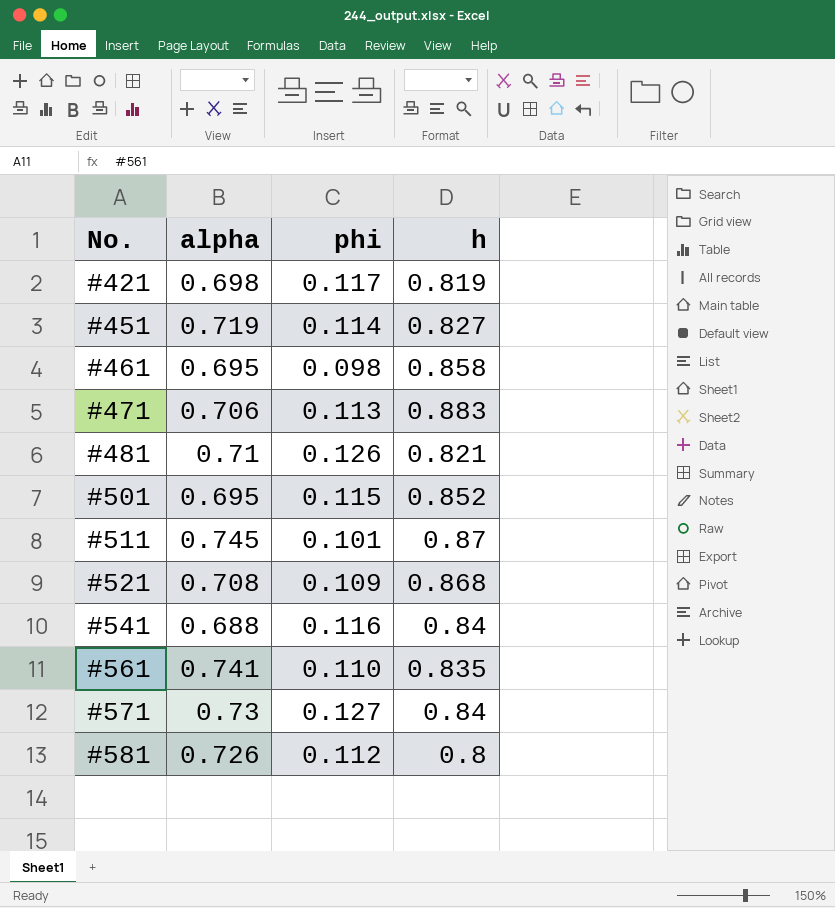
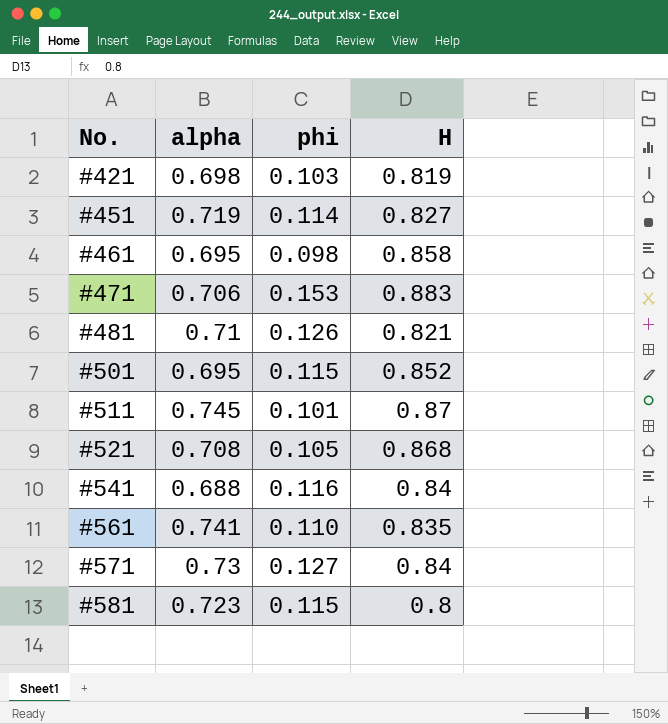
column name: h -> H
#421 | phi: 0.117 -> 0.103
#471 | phi: 0.113 -> 0.153
#521 | phi: 0.109 -> 0.105
#581 | alpha: 0.726 -> 0.723
#581 | phi: 0.112 -> 0.115

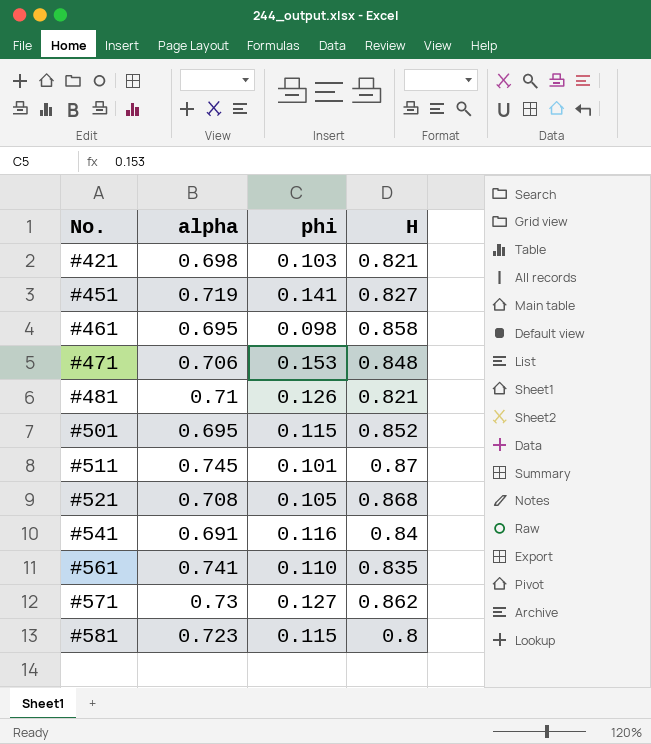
#421 | H: 0.819 -> 0.821
#451 | phi: 0.114 -> 0.141
#471 | H: 0.883 -> 0.848
#541 | alpha: 0.688 -> 0.691
#571 | H: 0.84 -> 0.862

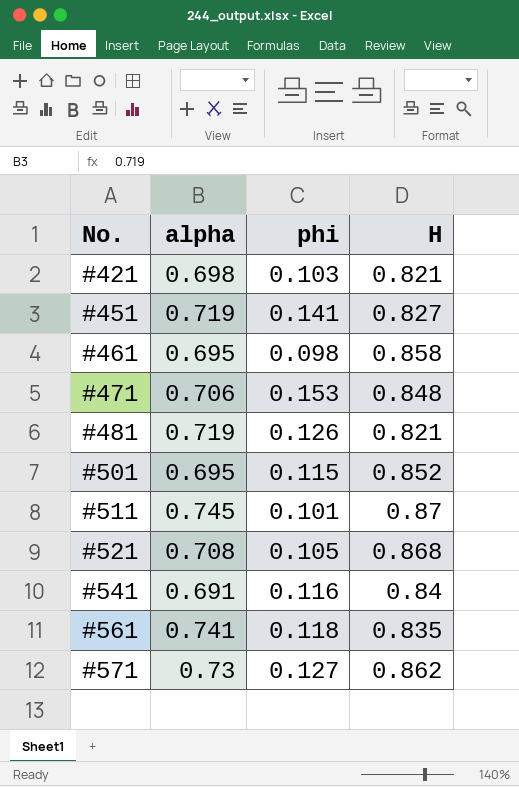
row #581: 0.723 | 0.115 | 0.8 -> none
#481 | alpha: 0.71 -> 0.719
#561 | phi: 0.110 -> 0.118

